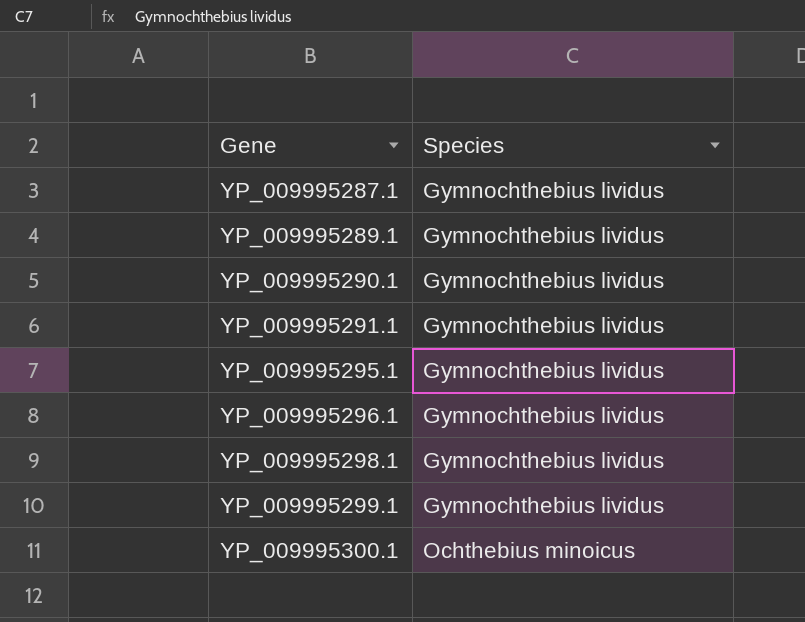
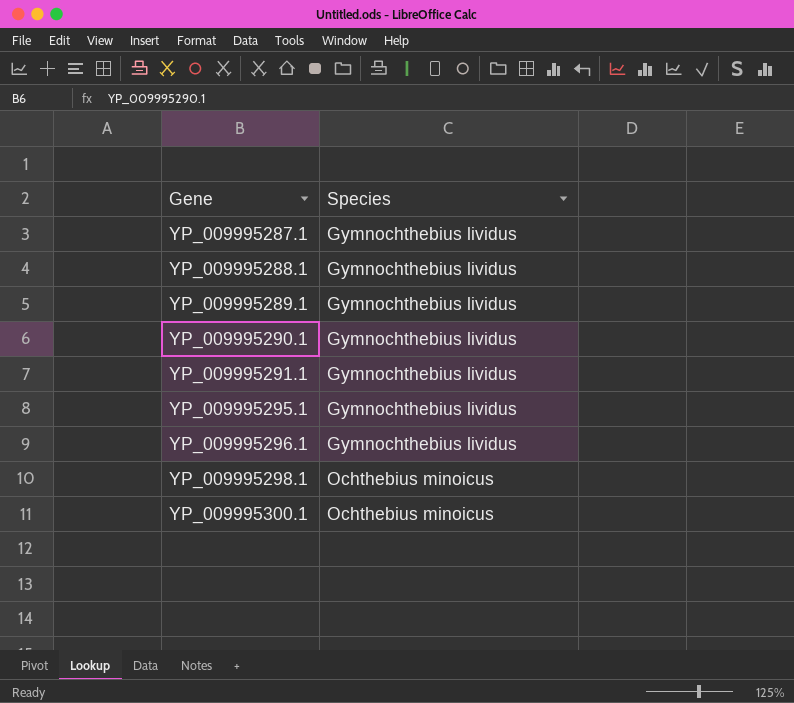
row YP_009995299.1: Gymnochthebius lividus -> none
row YP_009995288.1: none -> Gymnochthebius lividus
YP_009995298.1 | Species: Gymnochthebius lividus -> Ochthebius minoicus

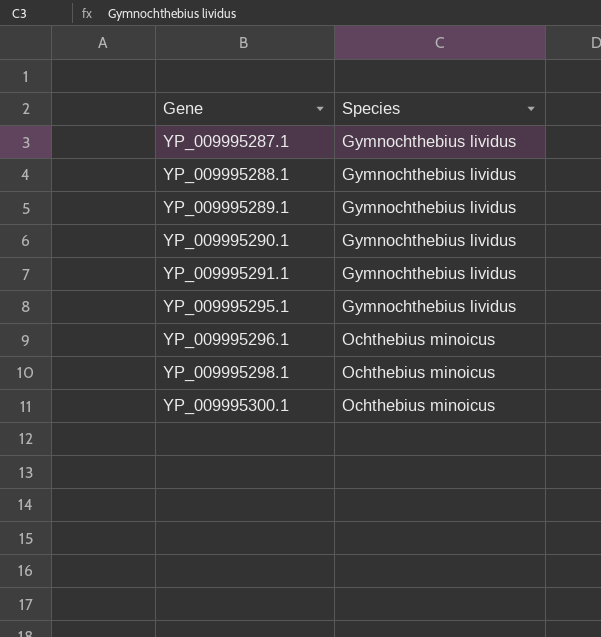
YP_009995296.1 | Species: Gymnochthebius lividus -> Ochthebius minoicus

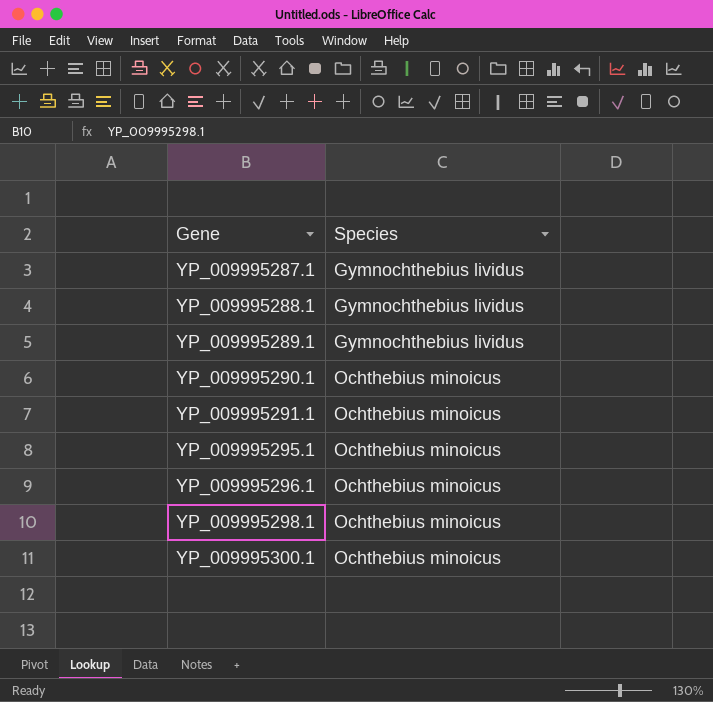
YP_009995290.1 | Species: Gymnochthebius lividus -> Ochthebius minoicus
YP_009995291.1 | Species: Gymnochthebius lividus -> Ochthebius minoicus
YP_009995295.1 | Species: Gymnochthebius lividus -> Ochthebius minoicus

